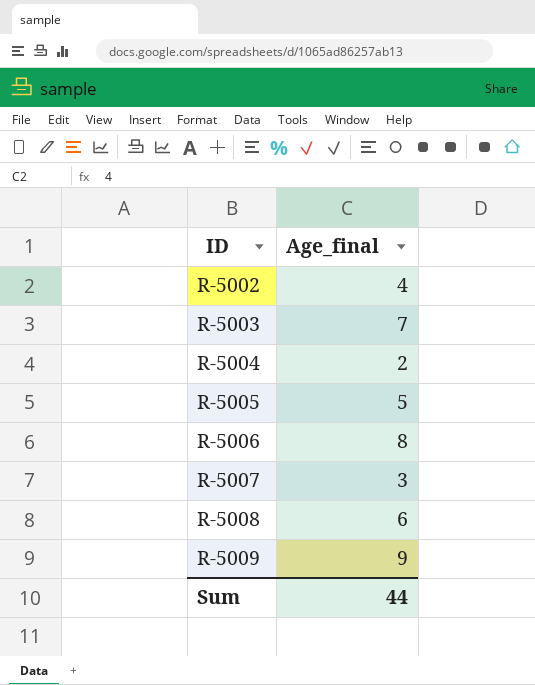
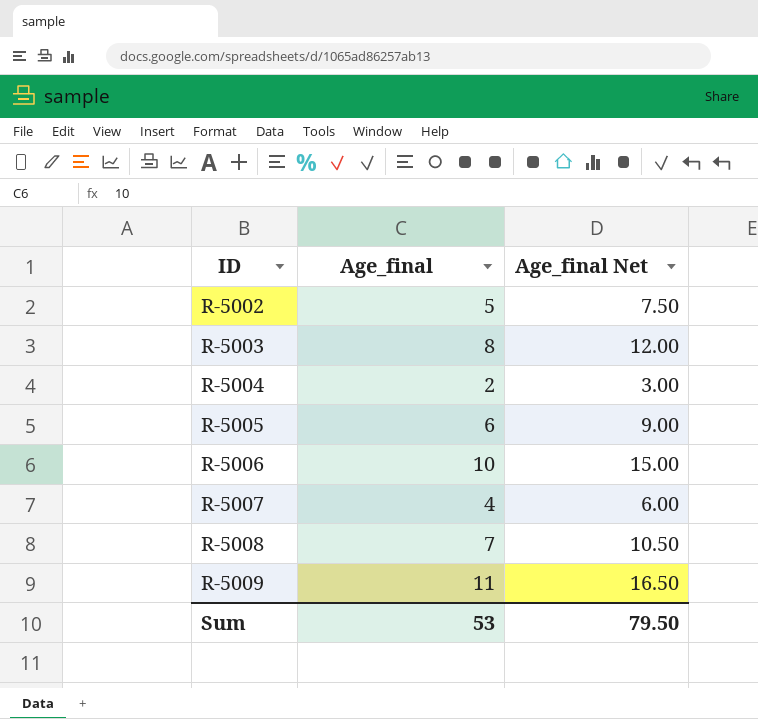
column Age_final Net | formula: none -> [Age_final] * 1.5
R-5002 | Age_final: 4 -> 5
R-5003 | Age_final: 7 -> 8
R-5005 | Age_final: 5 -> 6
R-5006 | Age_final: 8 -> 10
R-5007 | Age_final: 3 -> 4
R-5008 | Age_final: 6 -> 7
R-5009 | Age_final: 9 -> 11
Sum | Age_final: 44 -> 53

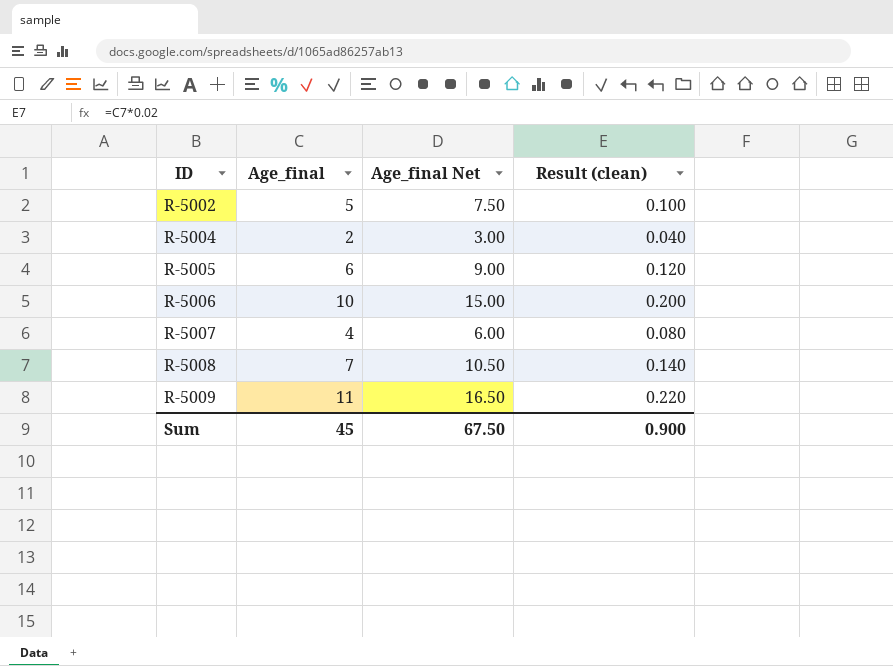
column Result (clean) | formula: none -> [Age_final] * 0.02
row R-5003: 8 | 12.00 -> none
Sum | Age_final: 53 -> 45
Sum | Age_final Net: 79.50 -> 67.50

